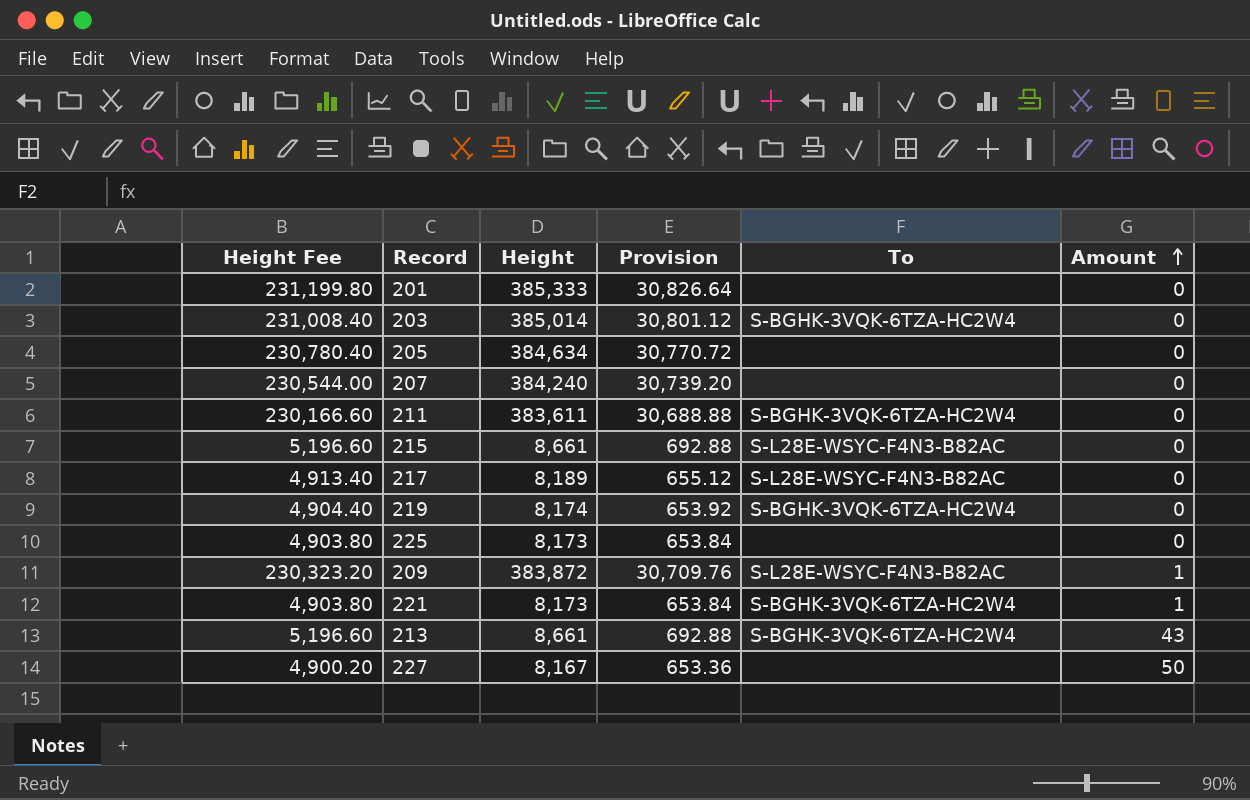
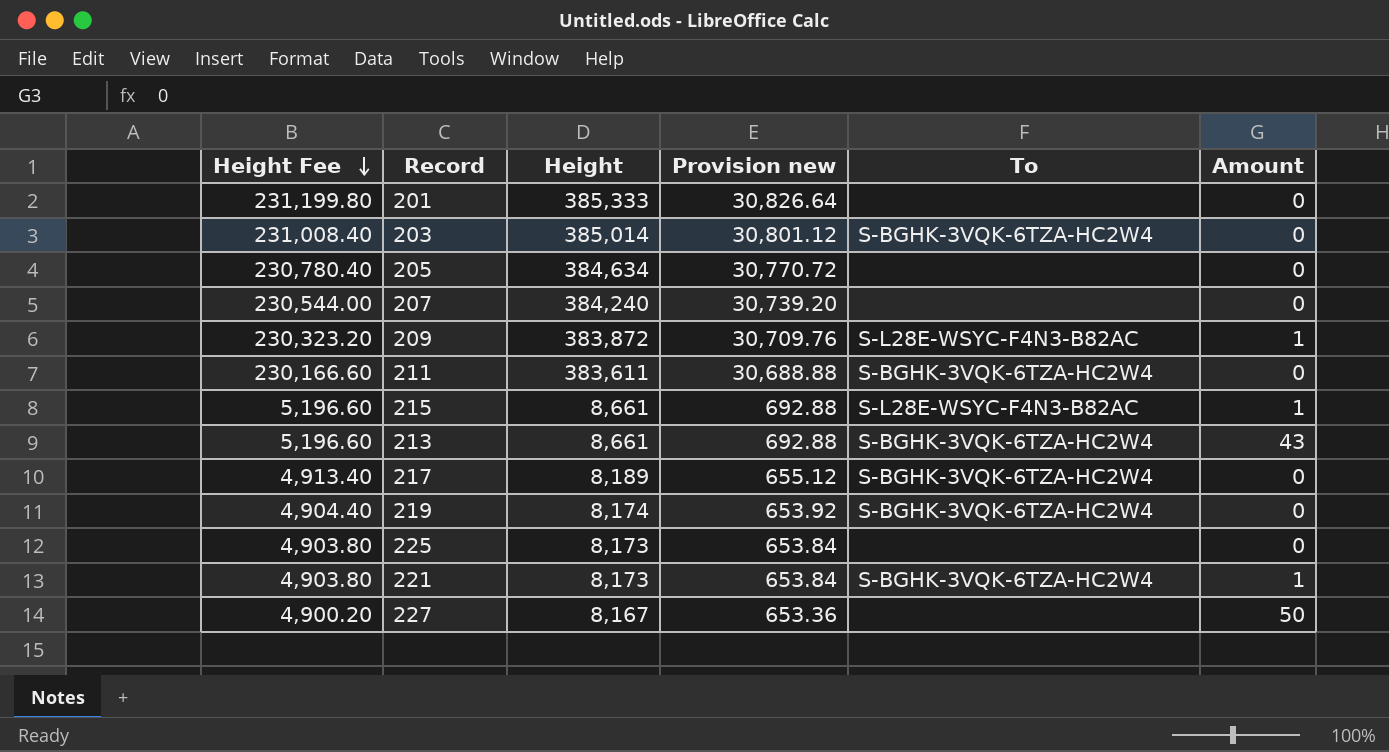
row order: Amount ascending -> Height Fee descending
column name: Provision -> Provision new
215 | Amount: 0 -> 1
217 | To: S-L28E-WSYC-F4N3-B82AC -> S-BGHK-3VQK-6TZA-HC2W4

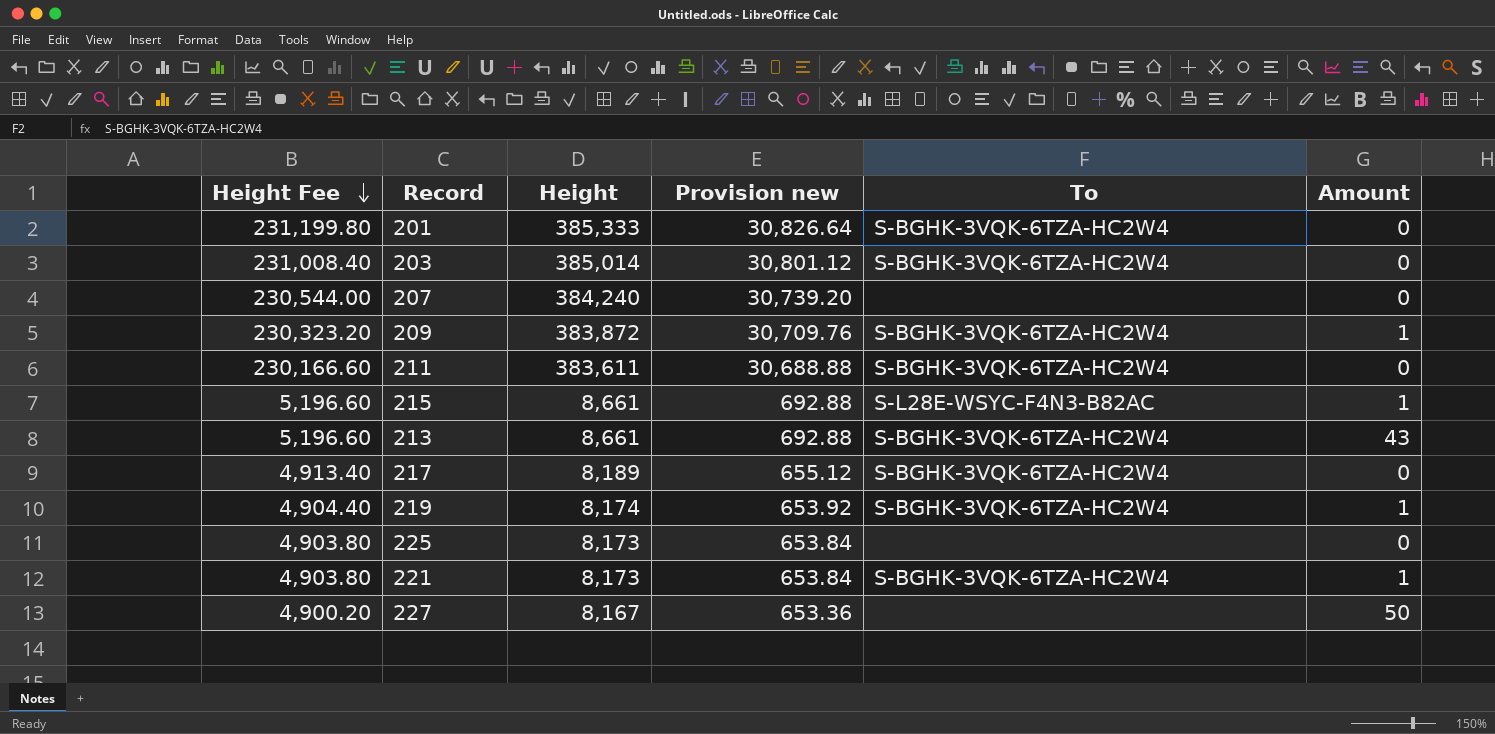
row 205: 230,780.40 | 384,634 | 30,770.72 | none | 0 -> none
201 | To: none -> S-BGHK-3VQK-6TZA-HC2W4
209 | To: S-L28E-WSYC-F4N3-B82AC -> S-BGHK-3VQK-6TZA-HC2W4
219 | Amount: 0 -> 1

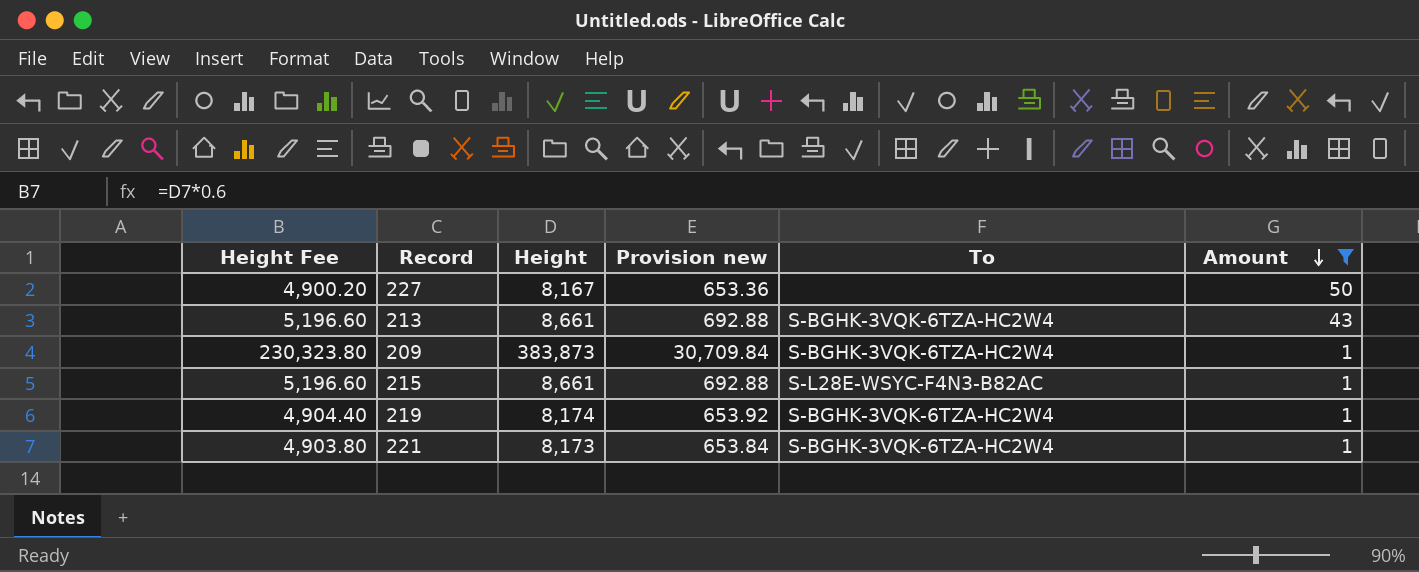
filter: none -> Amount != 0
row order: Height Fee descending -> Amount descending
209 | Height Fee: 230,323.20 -> 230,323.80
209 | Height: 383,872 -> 383,873
209 | Provision new: 30,709.76 -> 30,709.84

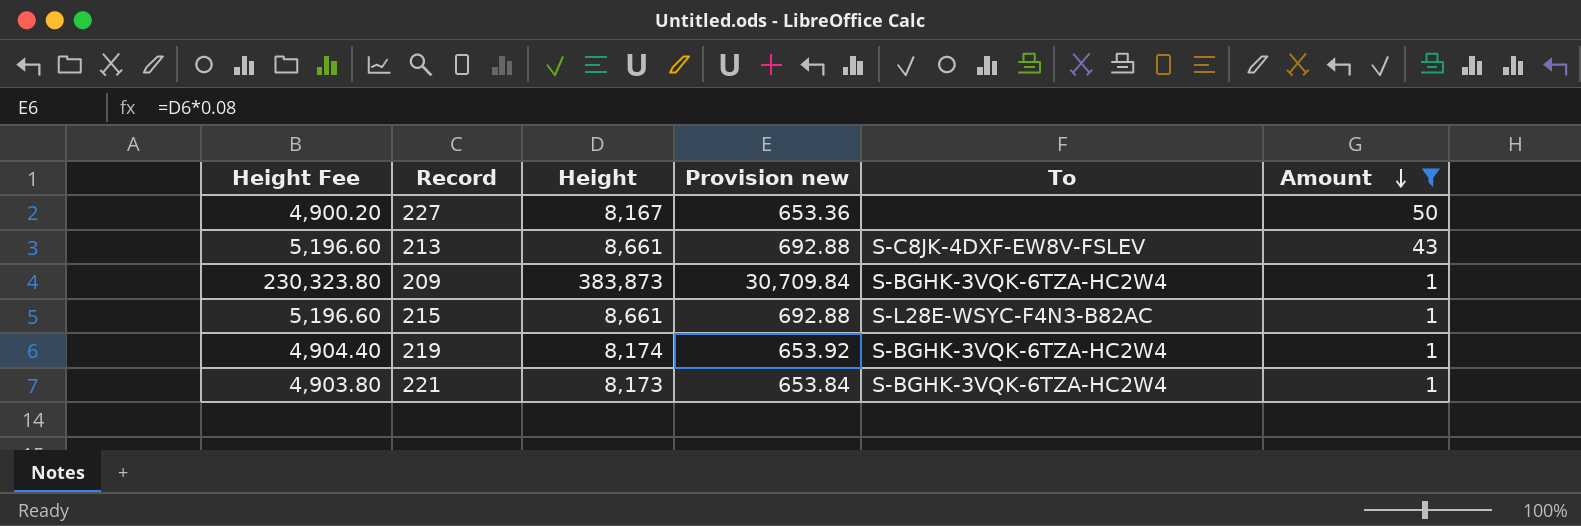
213 | To: S-BGHK-3VQK-6TZA-HC2W4 -> S-C8JK-4DXF-EW8V-FSLEV

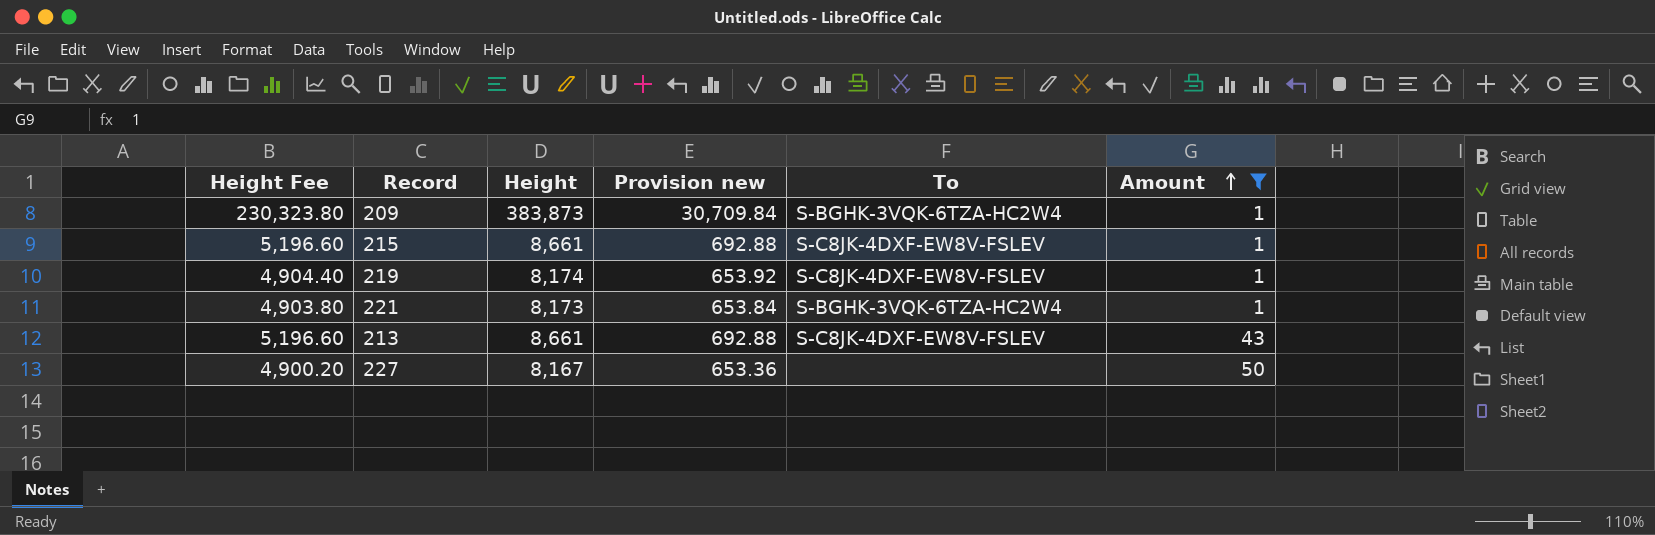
row order: Amount descending -> Amount ascending
215 | To: S-L28E-WSYC-F4N3-B82AC -> S-C8JK-4DXF-EW8V-FSLEV
219 | To: S-BGHK-3VQK-6TZA-HC2W4 -> S-C8JK-4DXF-EW8V-FSLEV

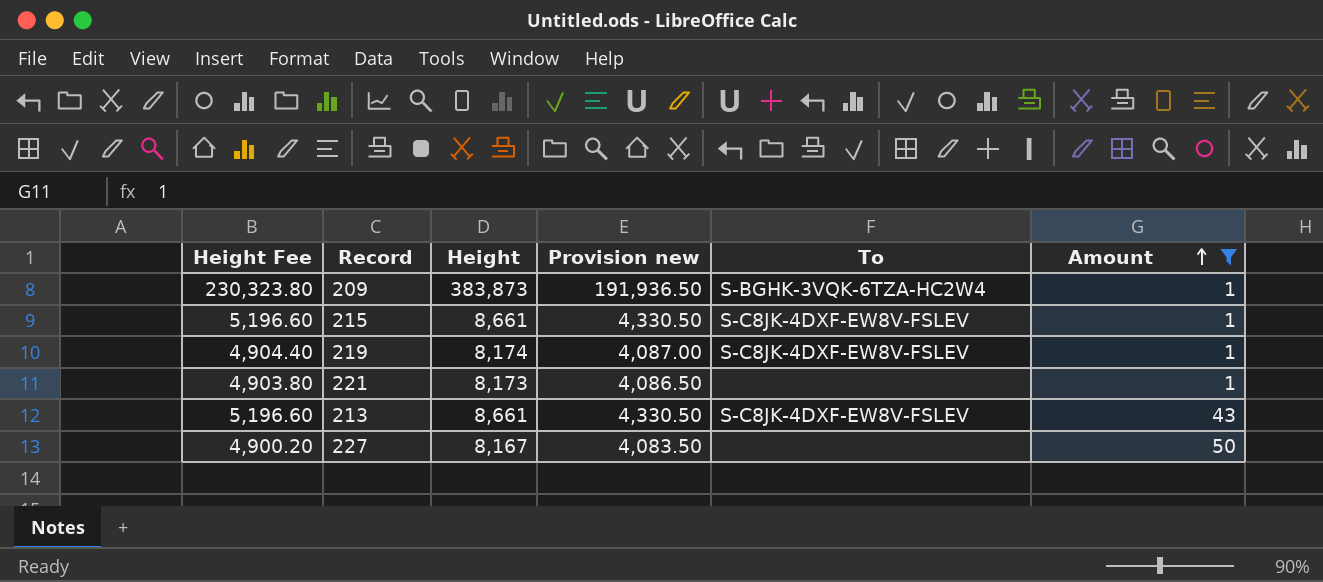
column Provision new | formula: [Height] * 0.08 -> [Height] * 0.5
221 | To: S-BGHK-3VQK-6TZA-HC2W4 -> none

